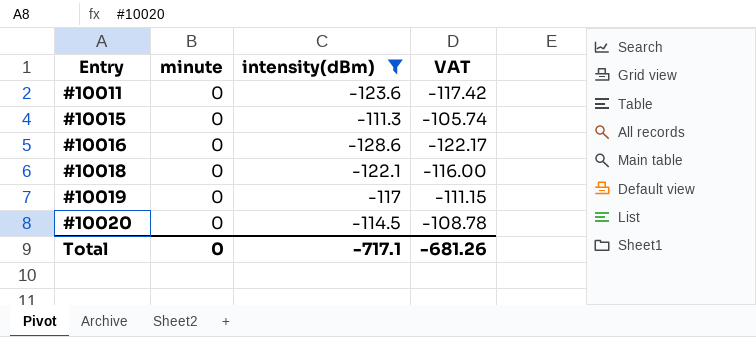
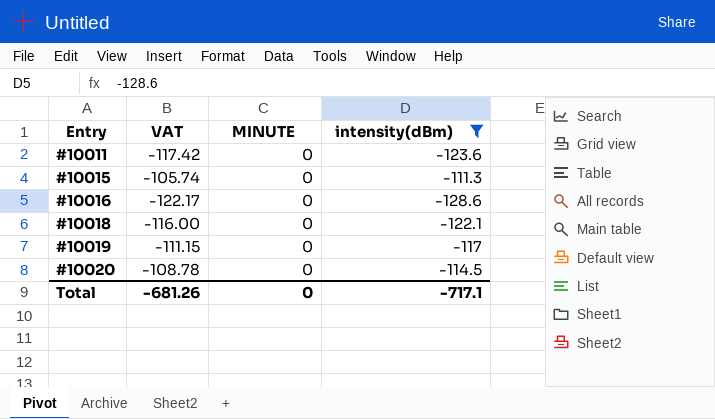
column VAT | position: 4 -> 2
column name: minute -> MINUTE

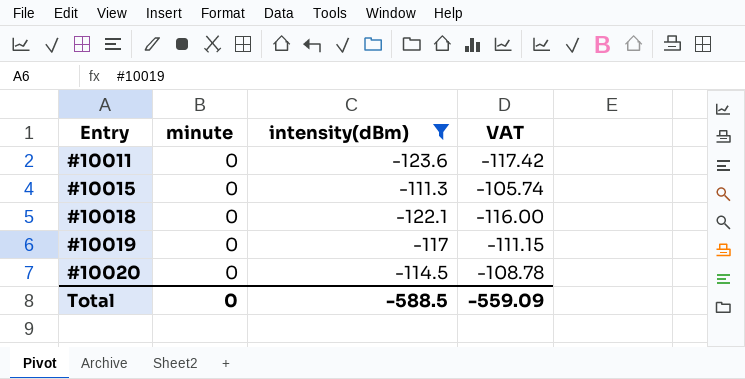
column name: MINUTE -> minute
column VAT | position: 2 -> 4
row #10016: -122.17 | 0 | -128.6 -> none
Total | intensity(dBm): -717.1 -> -588.5
Total | VAT: -681.26 -> -559.09

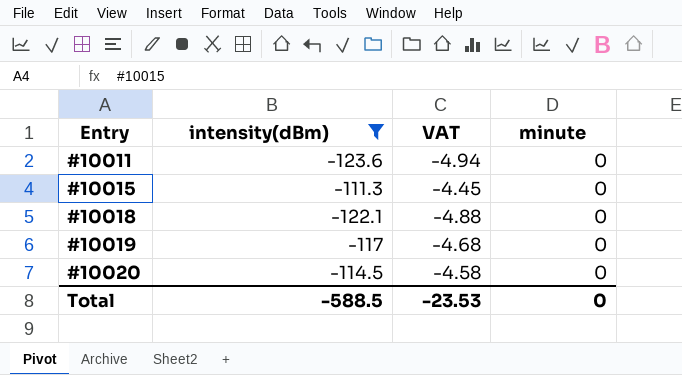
column VAT | formula: [intensity(dBm)] * 0.95 -> [intensity(dBm)] * 0.04
column minute | position: 2 -> 4
Total | VAT: -559.09 -> -23.53

